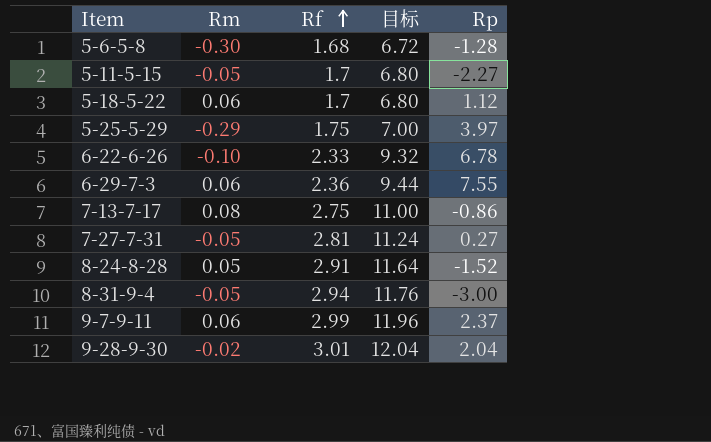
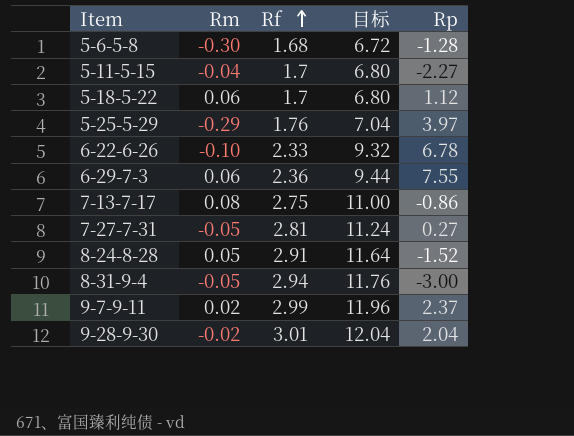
5-11-5-15 | Rm: -0.05 -> -0.04
5-25-5-29 | Rf: 1.75 -> 1.76
5-25-5-29 | 目标: 7.00 -> 7.04
9-7-9-11 | Rm: 0.06 -> 0.02

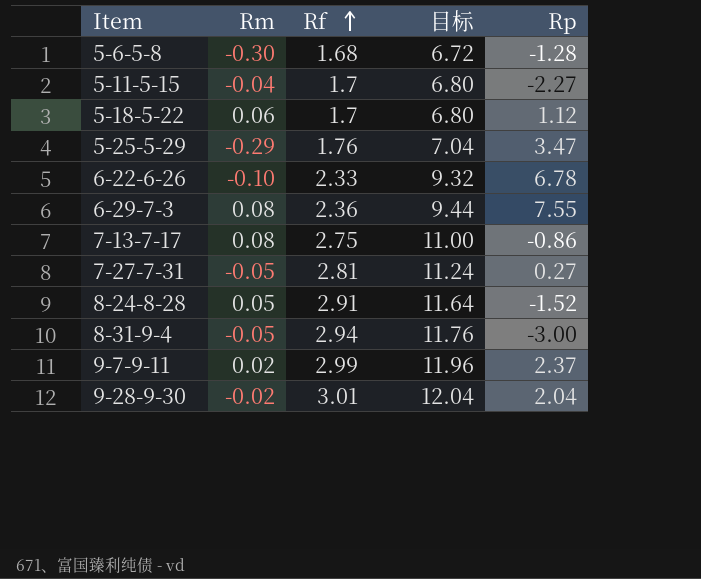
5-25-5-29 | Rp: 3.97 -> 3.47
6-29-7-3 | Rm: 0.06 -> 0.08

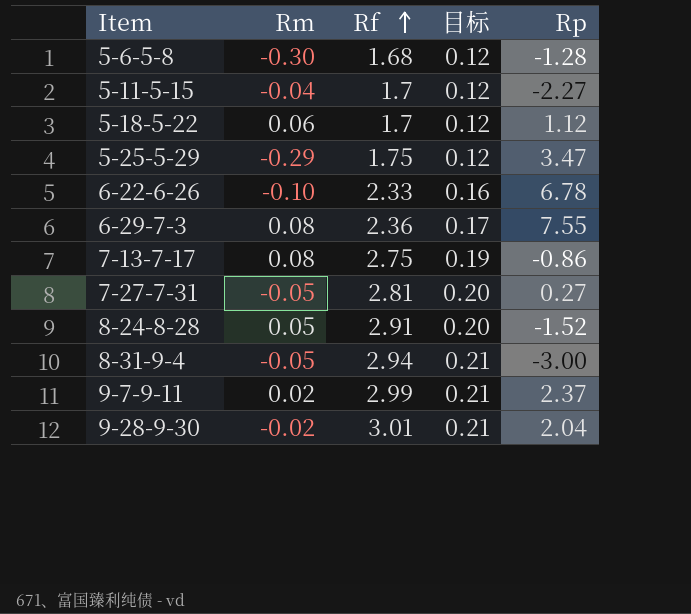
column 目标 | formula: [Rf] * 4 -> [Rf] * 0.07
5-25-5-29 | Rf: 1.76 -> 1.75

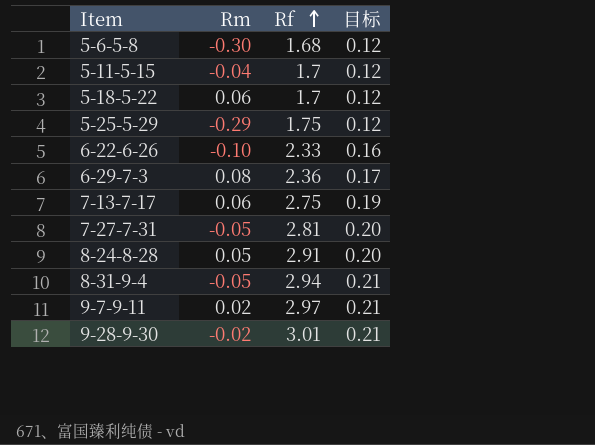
column Rp | position: 5 -> none
7-13-7-17 | Rm: 0.08 -> 0.06
9-7-9-11 | Rf: 2.99 -> 2.97

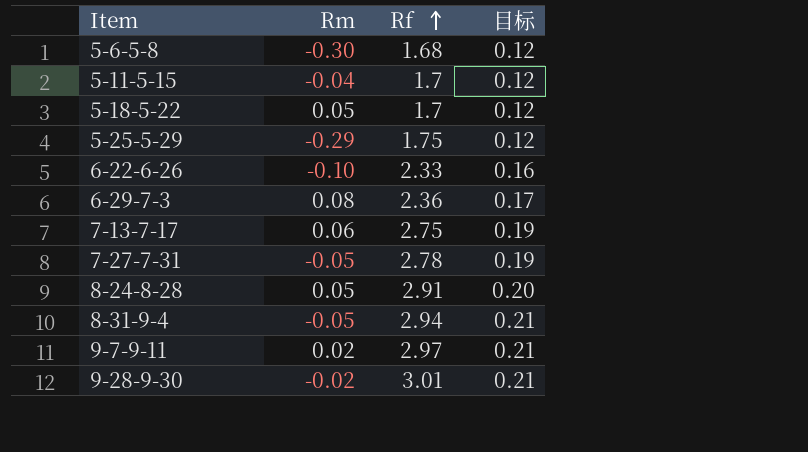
5-18-5-22 | Rm: 0.06 -> 0.05
7-27-7-31 | Rf: 2.81 -> 2.78
7-27-7-31 | 目标: 0.20 -> 0.19

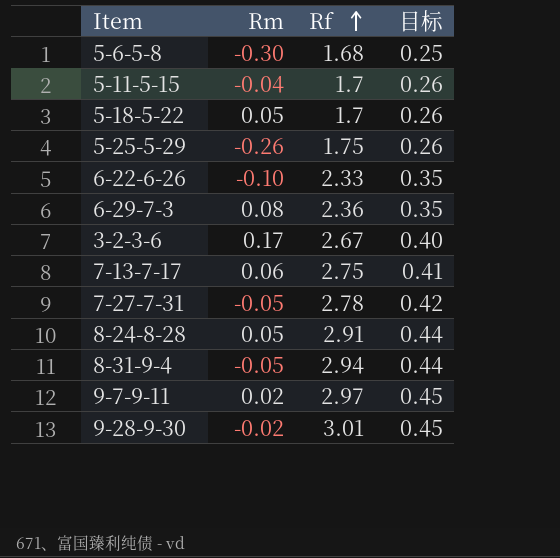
column 目标 | formula: [Rf] * 0.07 -> [Rf] * 0.15
5-25-5-29 | Rm: -0.29 -> -0.26
row 3-2-3-6: none -> 0.17 | 2.67 | 0.40

